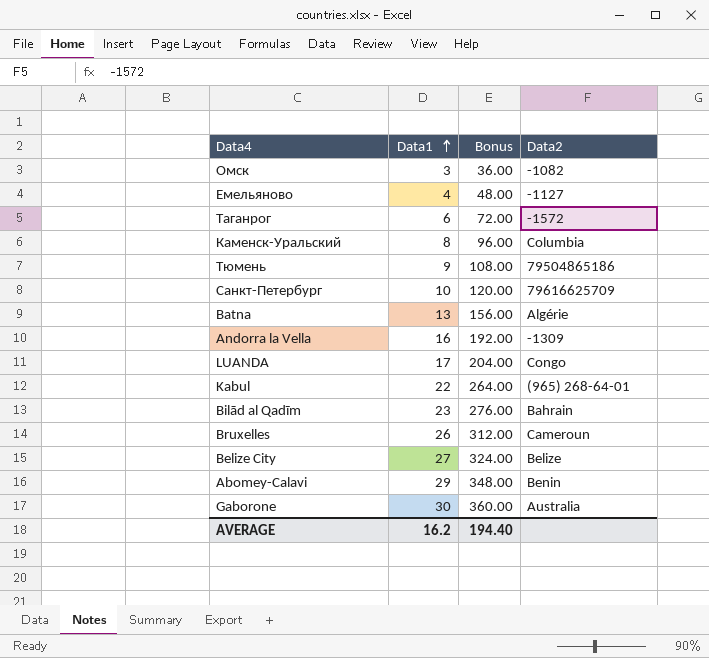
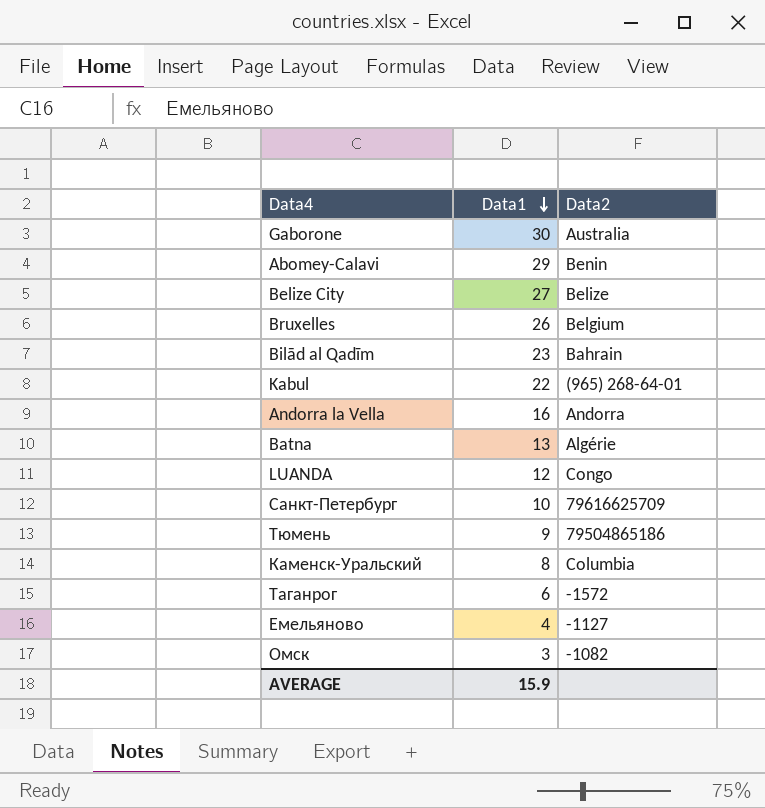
row order: Data1 ascending -> Data1 descending
column Bonus | formula: [Data1] * 12 -> none
Bruxelles | Data2: Cameroun -> Belgium
Andorra la Vella | Data2: -1309 -> Andorra
LUANDA | Data1: 17 -> 12
AVERAGE | Data1: 16.2 -> 15.9

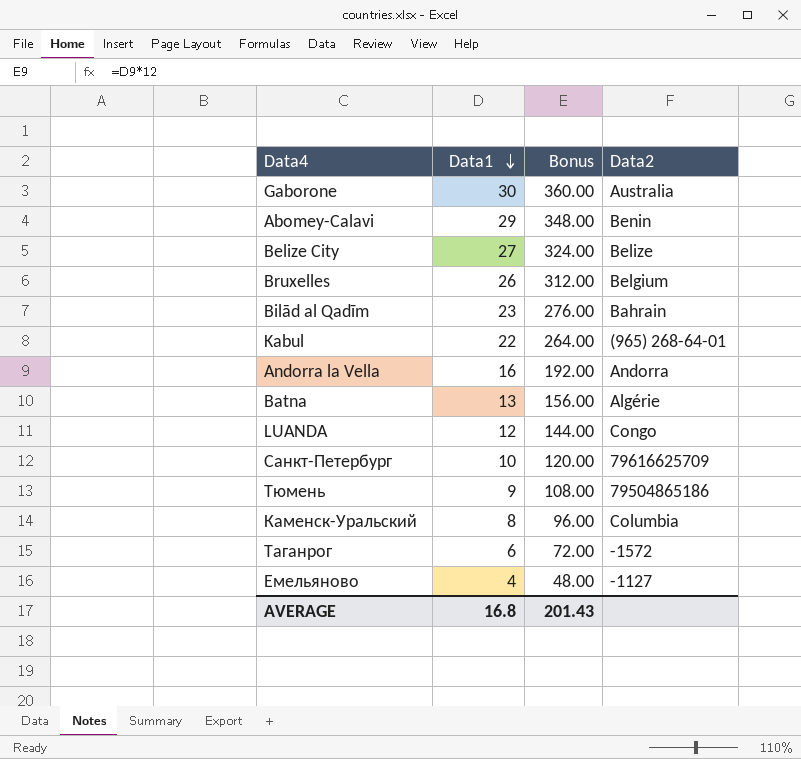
column Bonus | formula: none -> [Data1] * 12
row Омск: 3 | -1082 -> none
AVERAGE | Data1: 15.9 -> 16.8

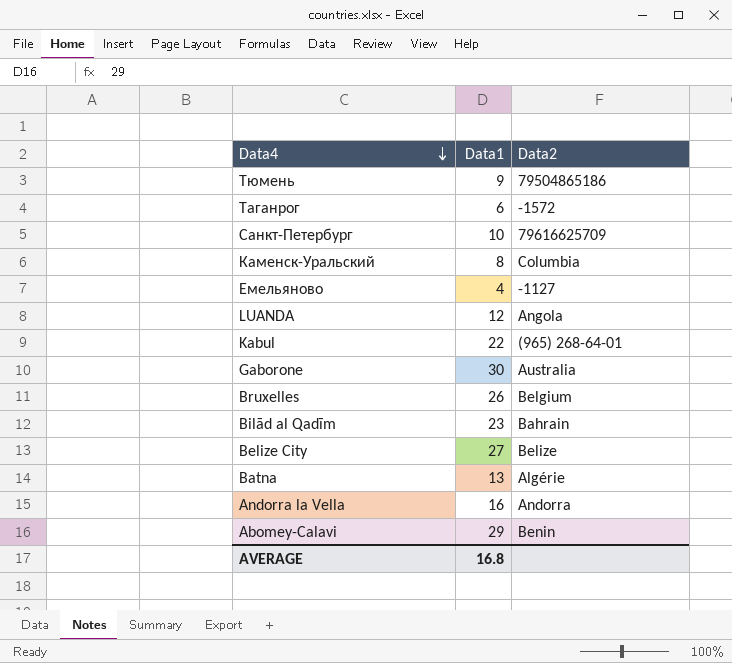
row order: Data1 descending -> Data4 descending
column Bonus | formula: [Data1] * 12 -> none
LUANDA | Data2: Congo -> Angola

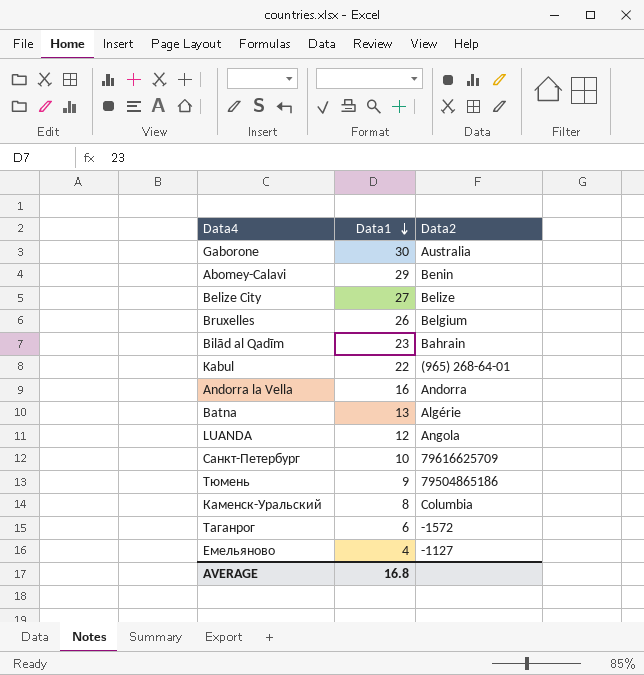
row order: Data4 descending -> Data1 descending

